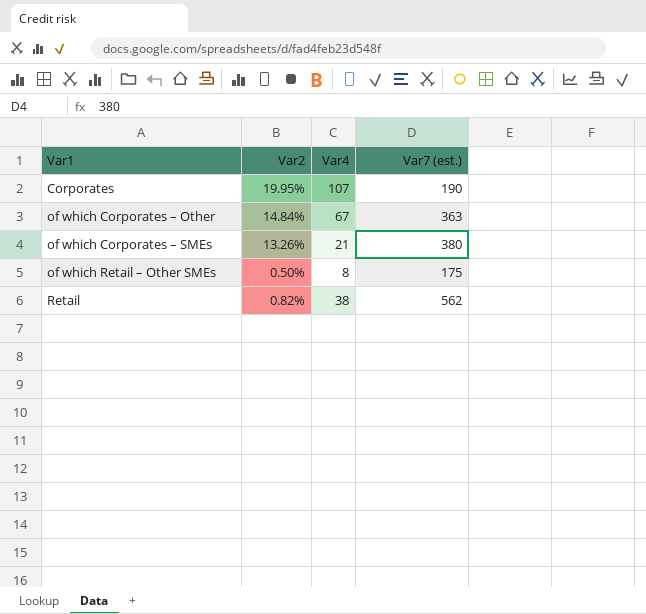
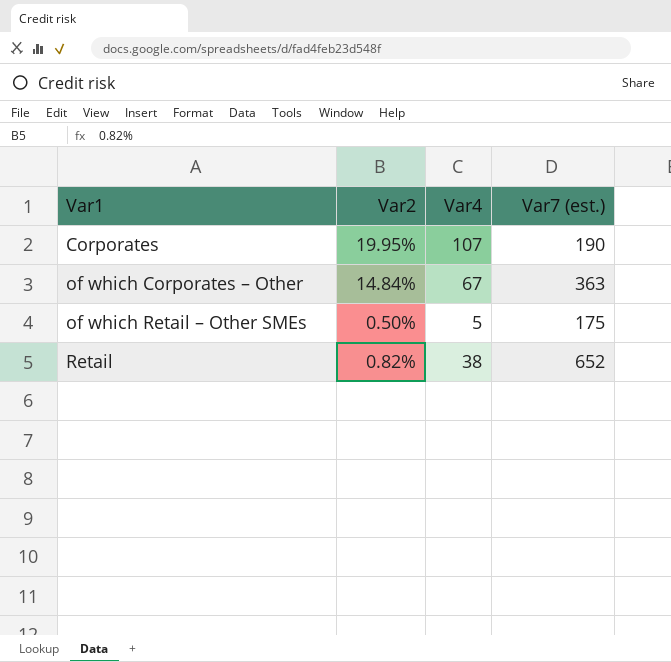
row of which Corporates – SMEs: 13.26% | 21 | 380 -> none
of which Retail – Other SMEs | Var4: 8 -> 5
Retail | Var7 (est.): 562 -> 652

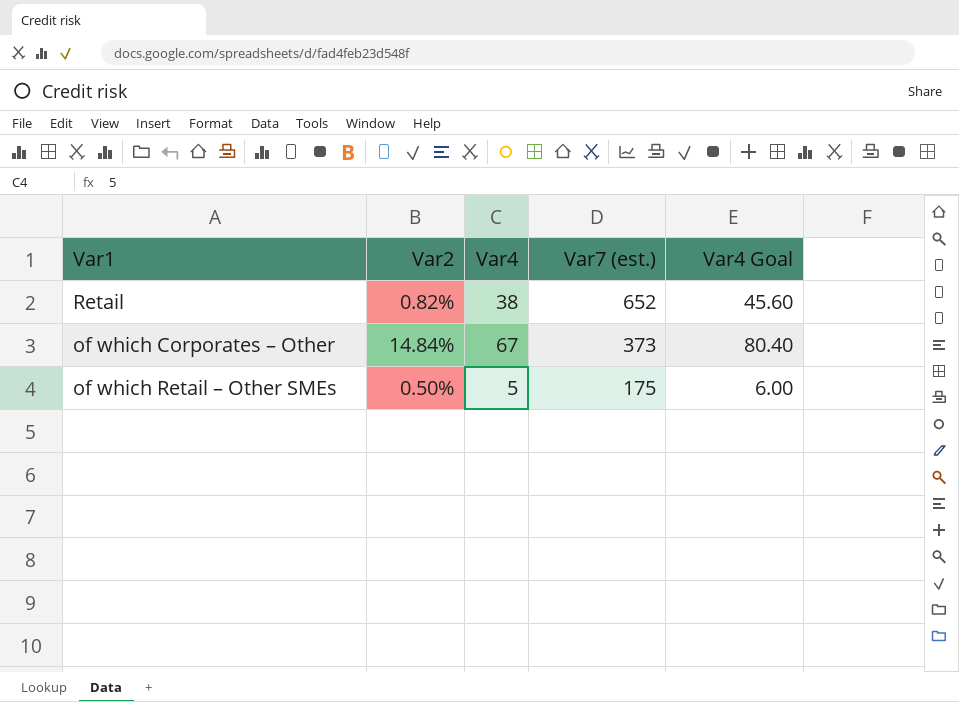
row order: Var1 ascending -> Var7 (est.) descending
column Var4 Goal | formula: none -> [Var4] * 1.2
row Corporates: 19.95% | 107 | 190 -> none
of which Corporates – Other | Var7 (est.): 363 -> 373

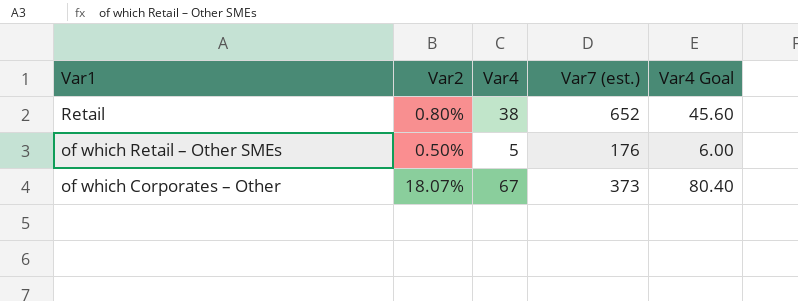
row order: Var7 (est.) descending -> Var1 descending
Retail | Var2: 0.82% -> 0.80%
of which Retail – Other SMEs | Var7 (est.): 175 -> 176
of which Corporates – Other | Var2: 14.84% -> 18.07%

